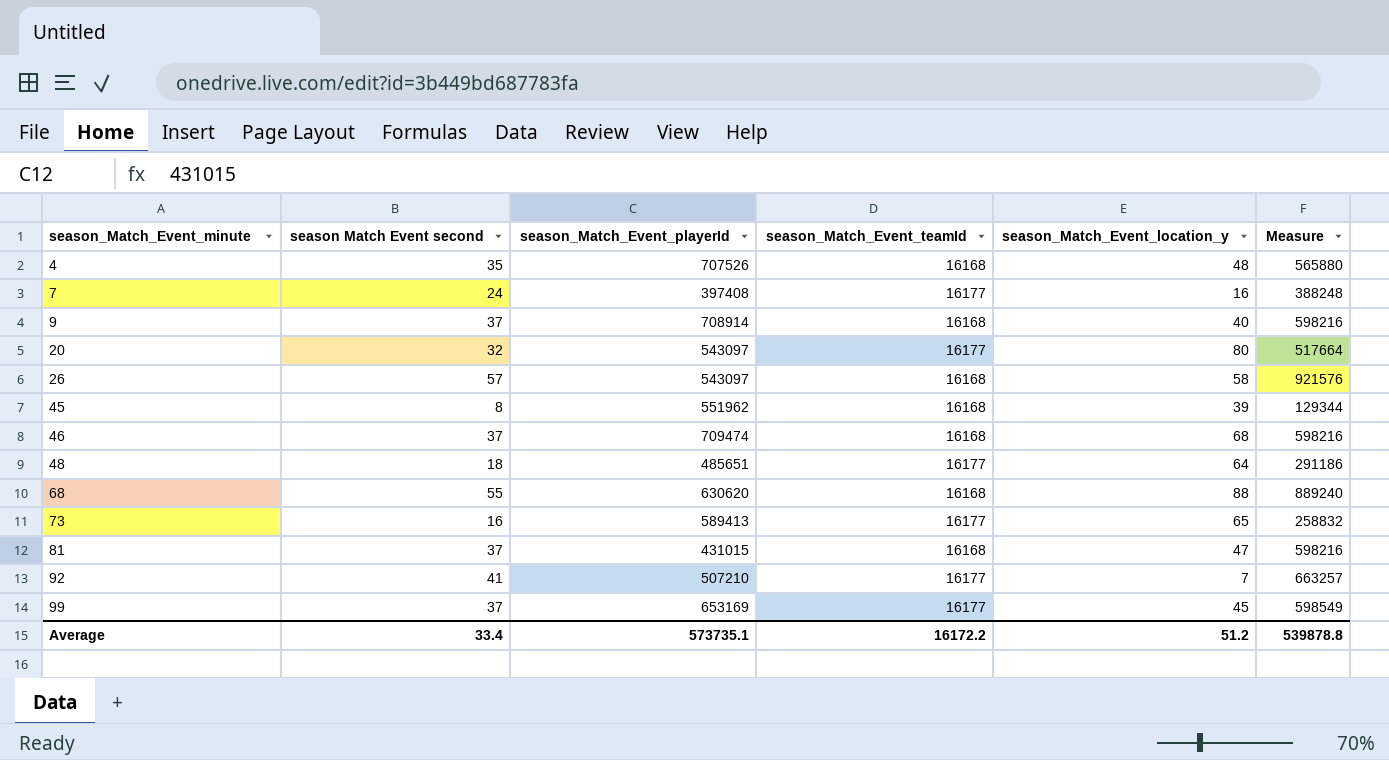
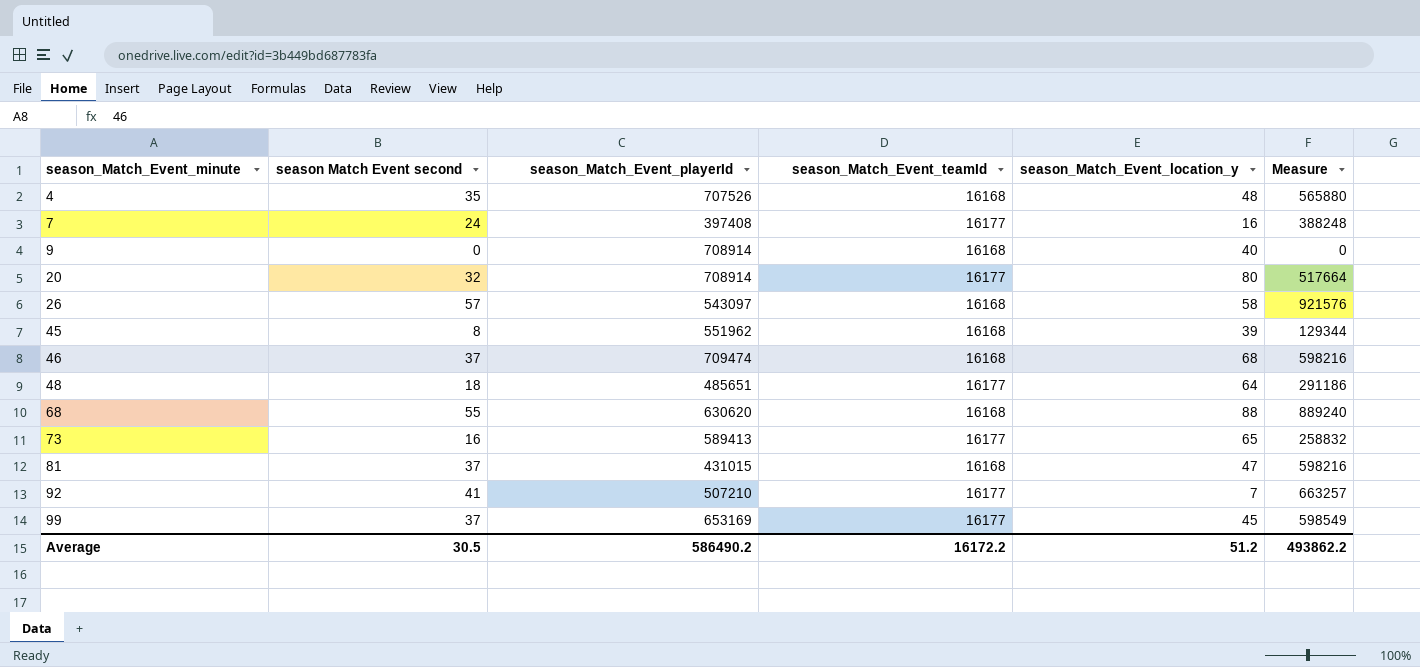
9 | season Match Event second: 37 -> 0
9 | Measure: 598216 -> 0
20 | season_Match_Event_playerId: 543097 -> 708914
Average | season Match Event second: 33.4 -> 30.5
Average | season_Match_Event_playerId: 573735.1 -> 586490.2
Average | Measure: 539878.8 -> 493862.2

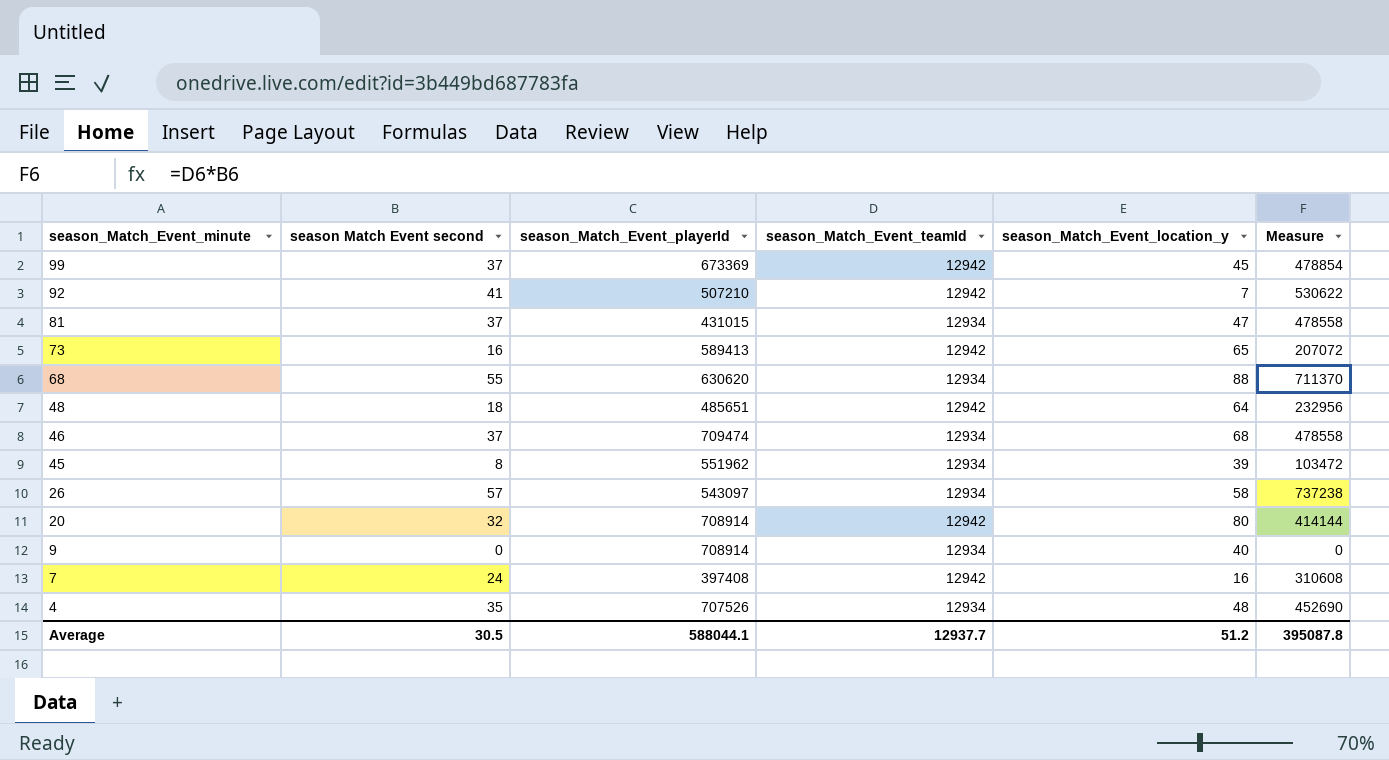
row order: season_Match_Event_minute ascending -> season_Match_Event_minute descending
99 | season_Match_Event_playerId: 653169 -> 673369
99 | season_Match_Event_teamId: 16177 -> 12942
99 | Measure: 598549 -> 478854
92 | season_Match_Event_teamId: 16177 -> 12942
92 | Measure: 663257 -> 530622
81 | season_Match_Event_teamId: 16168 -> 12934
81 | Measure: 598216 -> 478558
73 | season_Match_Event_teamId: 16177 -> 12942
73 | Measure: 258832 -> 207072
68 | season_Match_Event_teamId: 16168 -> 12934
68 | Measure: 889240 -> 711370
48 | season_Match_Event_teamId: 16177 -> 12942
48 | Measure: 291186 -> 232956
46 | season_Match_Event_teamId: 16168 -> 12934
46 | Measure: 598216 -> 478558
45 | season_Match_Event_teamId: 16168 -> 12934
45 | Measure: 129344 -> 103472
26 | season_Match_Event_teamId: 16168 -> 12934
26 | Measure: 921576 -> 737238
20 | season_Match_Event_teamId: 16177 -> 12942
20 | Measure: 517664 -> 414144
9 | season_Match_Event_teamId: 16168 -> 12934
7 | season_Match_Event_teamId: 16177 -> 12942
7 | Measure: 388248 -> 310608
4 | season_Match_Event_teamId: 16168 -> 12934
4 | Measure: 565880 -> 452690
Average | season_Match_Event_playerId: 586490.2 -> 588044.1
Average | season_Match_Event_teamId: 16172.2 -> 12937.7
Average | Measure: 493862.2 -> 395087.8

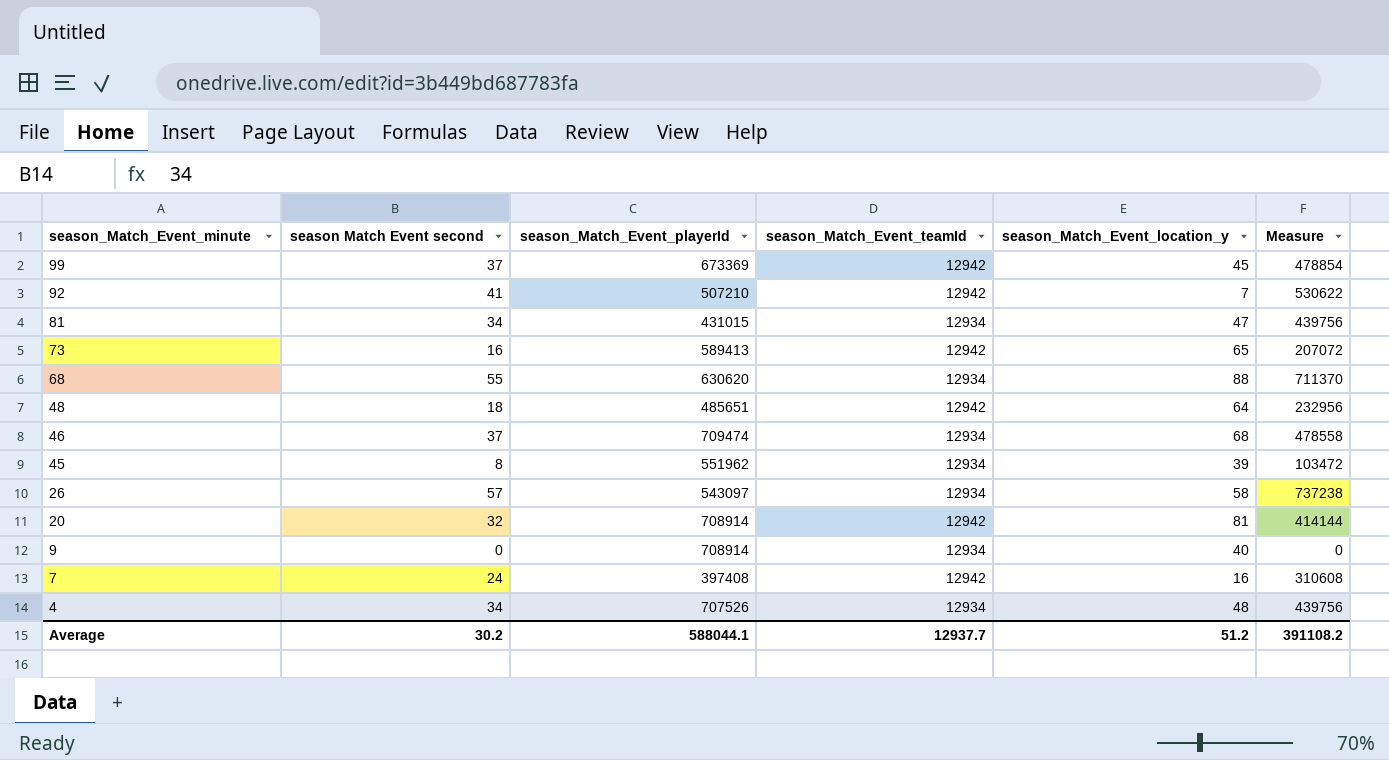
81 | season Match Event second: 37 -> 34
81 | Measure: 478558 -> 439756
20 | season_Match_Event_location_y: 80 -> 81
4 | season Match Event second: 35 -> 34
4 | Measure: 452690 -> 439756
Average | season Match Event second: 30.5 -> 30.2
Average | Measure: 395087.8 -> 391108.2

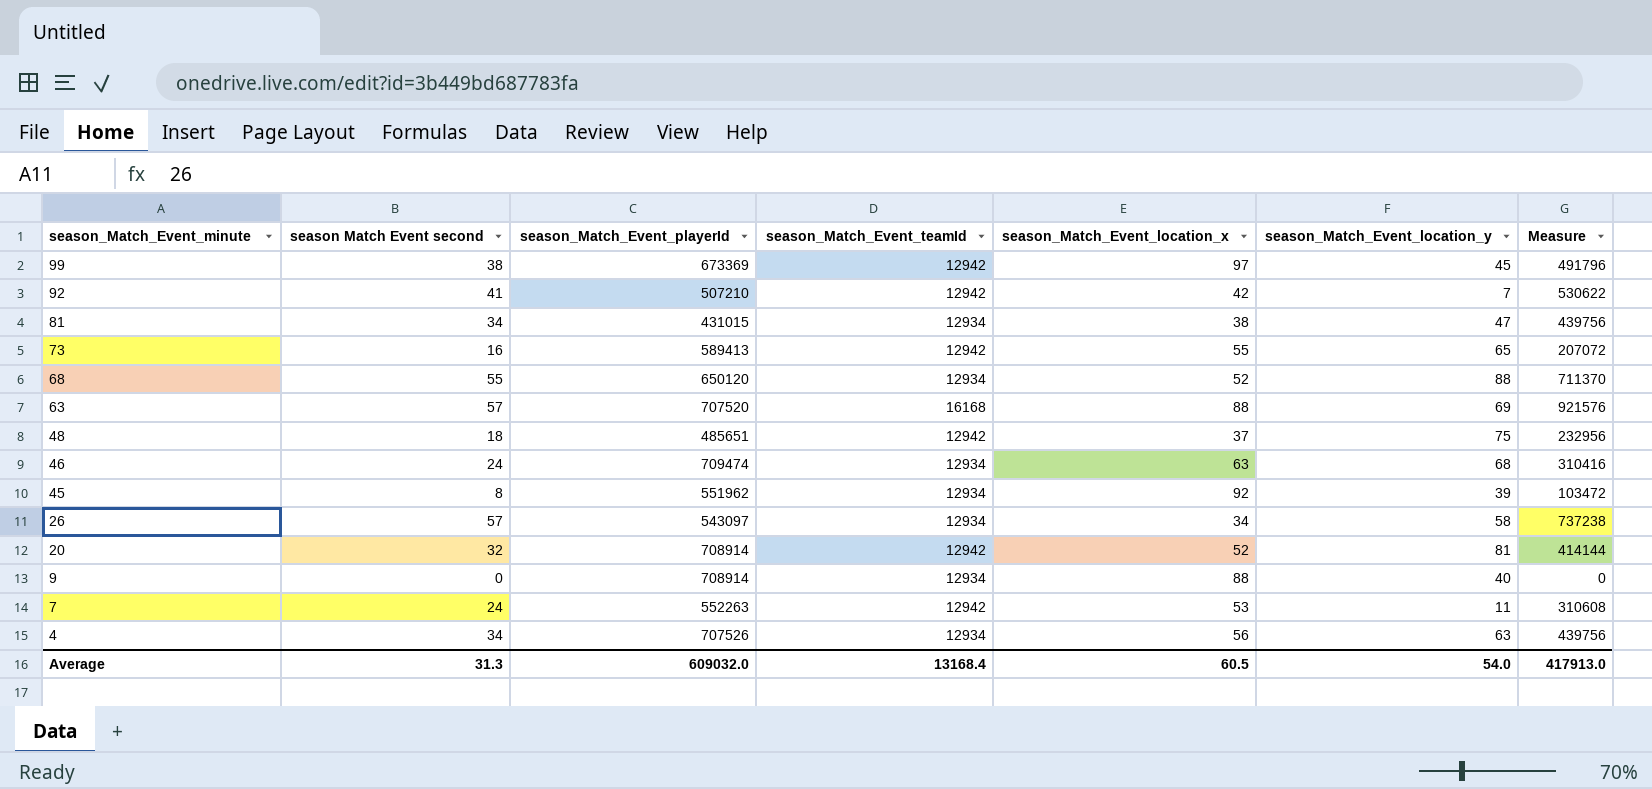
column season_Match_Event_location_x | position: none -> 5
99 | season Match Event second: 37 -> 38
99 | Measure: 478854 -> 491796
68 | season_Match_Event_playerId: 630620 -> 650120
row 63: none -> 57 | 707520 | 16168 | 88 | 69 | 921576
48 | season_Match_Event_location_y: 64 -> 75
46 | season Match Event second: 37 -> 24
46 | Measure: 478558 -> 310416
7 | season_Match_Event_playerId: 397408 -> 552263
7 | season_Match_Event_location_y: 16 -> 11
4 | season_Match_Event_location_y: 48 -> 63
Average | season Match Event second: 30.2 -> 31.3
Average | season_Match_Event_playerId: 588044.1 -> 609032.0
Average | season_Match_Event_teamId: 12937.7 -> 13168.4
Average | season_Match_Event_location_y: 51.2 -> 54.0
Average | Measure: 391108.2 -> 417913.0

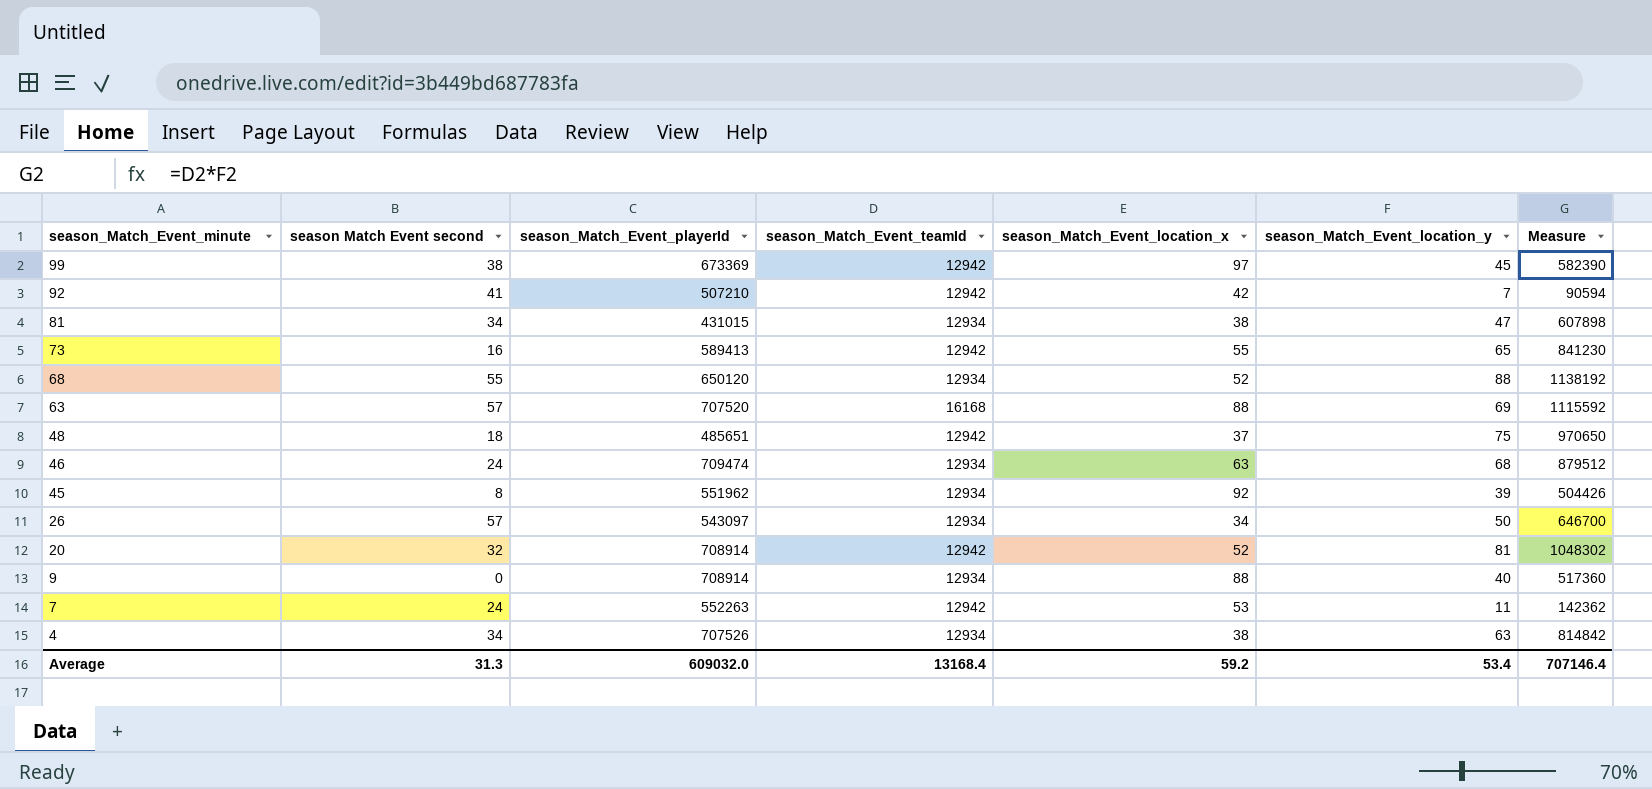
column Measure | formula: [season Match Event second] * [season_Match_Event_teamId] -> [season_Match_Event_teamId] * [season_Match_Event_location_y]
26 | season_Match_Event_location_y: 58 -> 50
4 | season_Match_Event_location_x: 56 -> 38
Average | season_Match_Event_location_x: 60.5 -> 59.2
Average | season_Match_Event_location_y: 54.0 -> 53.4
Average | Measure: 417913.0 -> 707146.4

